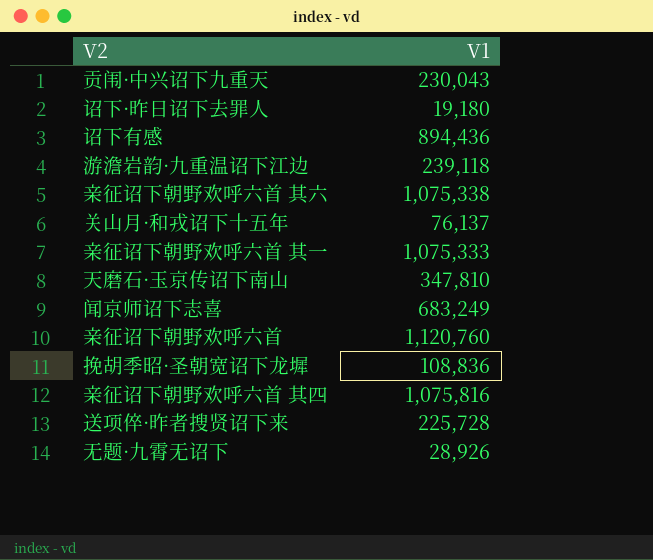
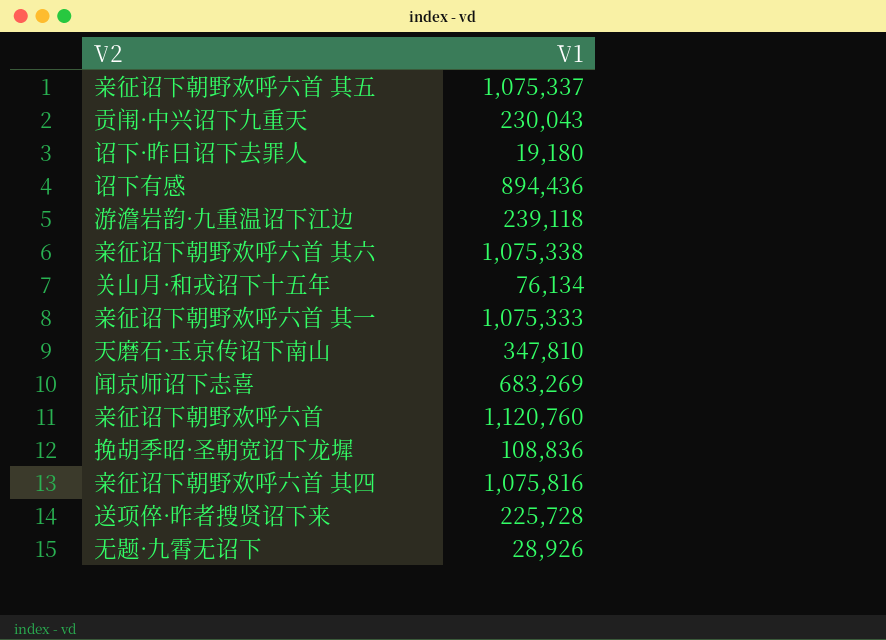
row 亲征诏下朝野欢呼六首 其五: none -> 1,075,337
关山月·和戎诏下十五年 | V1: 76,137 -> 76,134
闻京师诏下志喜 | V1: 683,249 -> 683,269

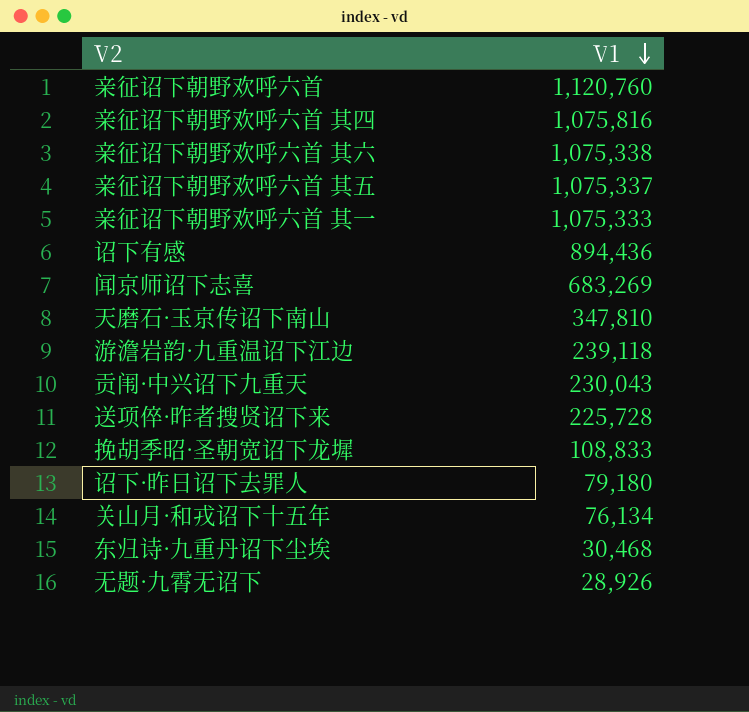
row order: none -> V1 descending
挽胡季昭·圣朝宽诏下龙墀 | V1: 108,836 -> 108,833
诏下·昨日诏下去罪人 | V1: 19,180 -> 79,180
row 东归诗·九重丹诏下尘埃: none -> 30,468

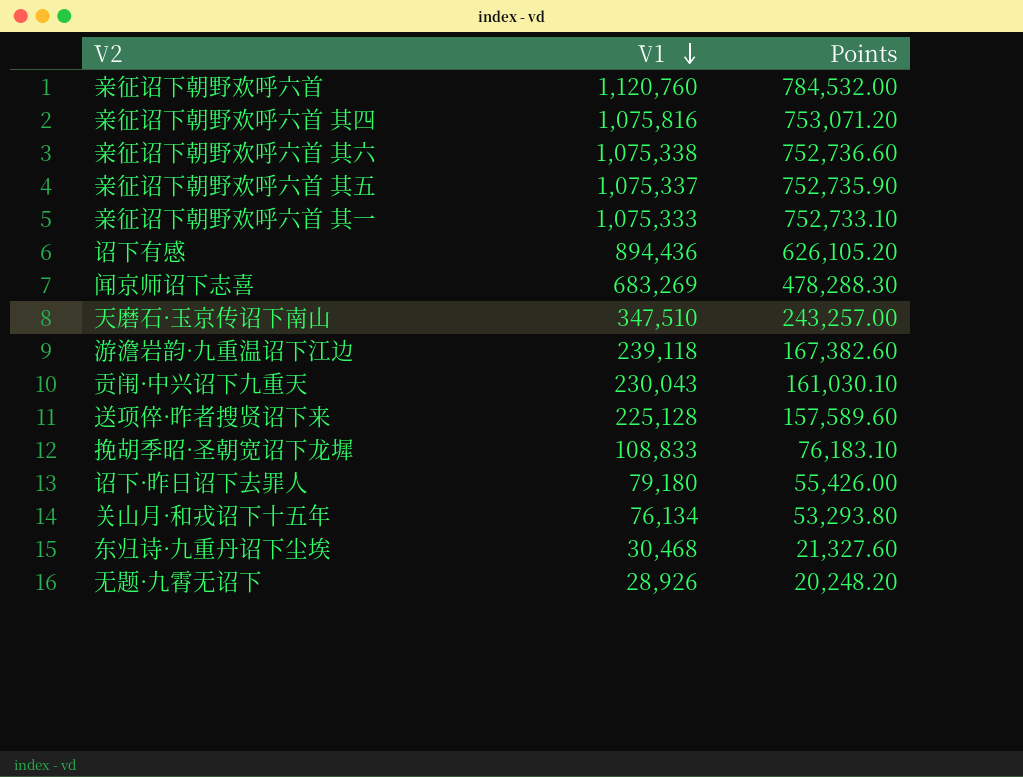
column Points | formula: none -> [V1] * 0.7
天磨石·玉京传诏下南山 | V1: 347,810 -> 347,510
送项倅·昨者搜贤诏下来 | V1: 225,728 -> 225,128

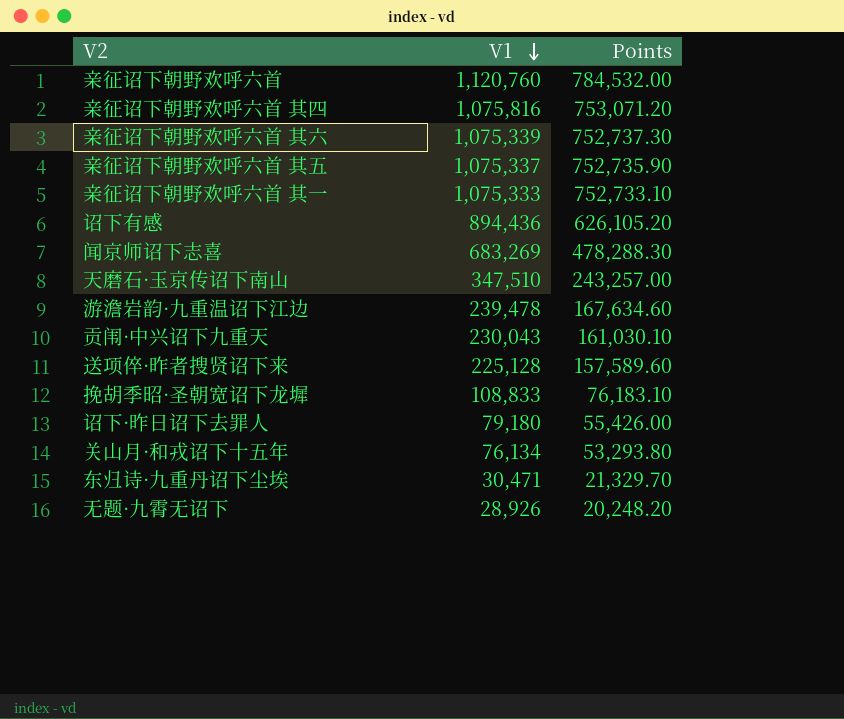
亲征诏下朝野欢呼六首 其六 | V1: 1,075,338 -> 1,075,339
亲征诏下朝野欢呼六首 其六 | Points: 752,736.60 -> 752,737.30
游澹岩韵·九重温诏下江边 | V1: 239,118 -> 239,478
游澹岩韵·九重温诏下江边 | Points: 167,382.60 -> 167,634.60
东归诗·九重丹诏下尘埃 | V1: 30,468 -> 30,471
东归诗·九重丹诏下尘埃 | Points: 21,327.60 -> 21,329.70

